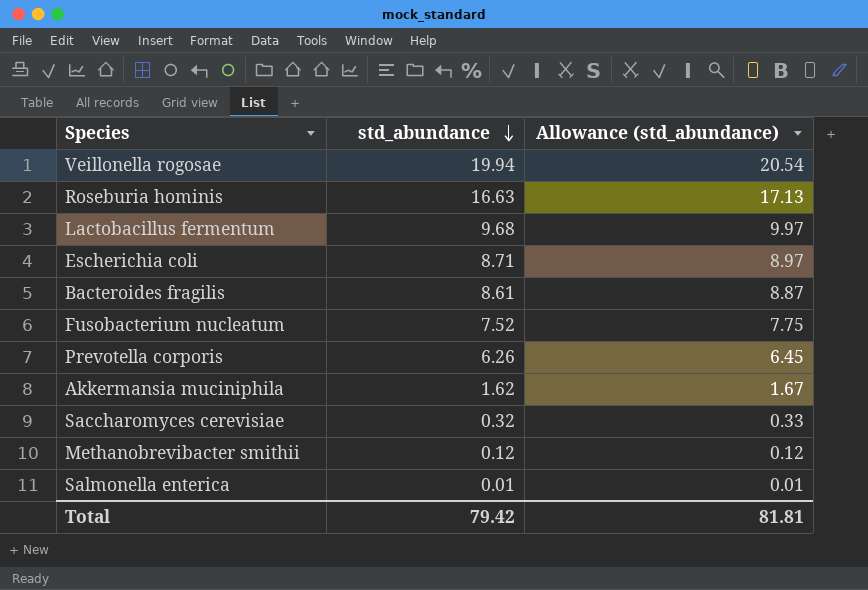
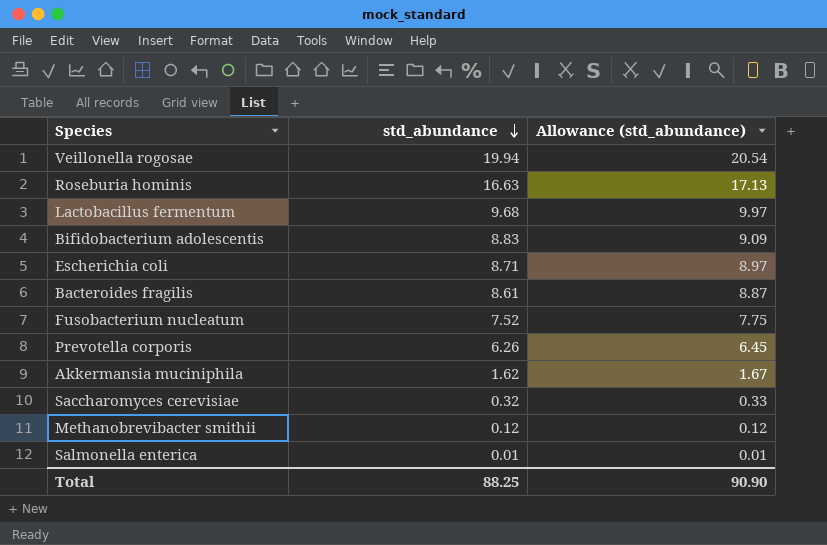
row Bifidobacterium adolescentis: none -> 8.83 | 9.09
Total | std_abundance: 79.42 -> 88.25
Total | Allowance (std_abundance): 81.81 -> 90.90

